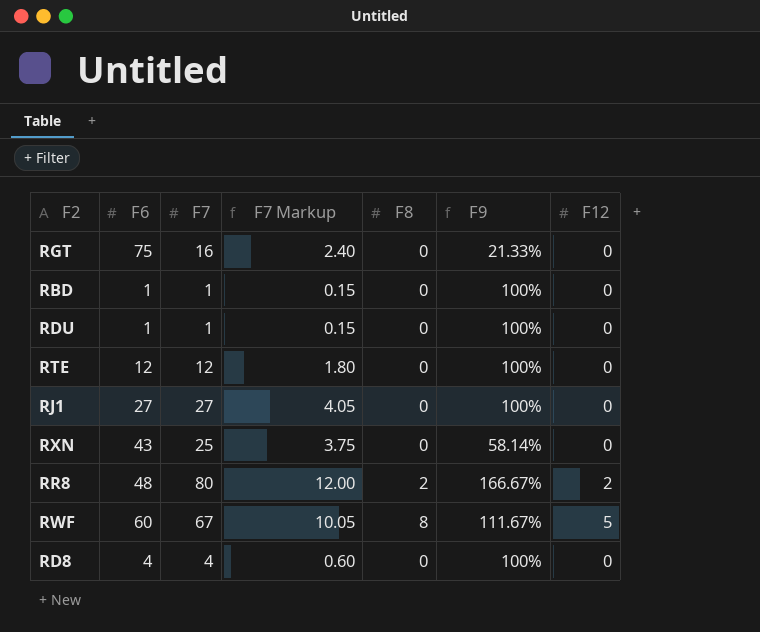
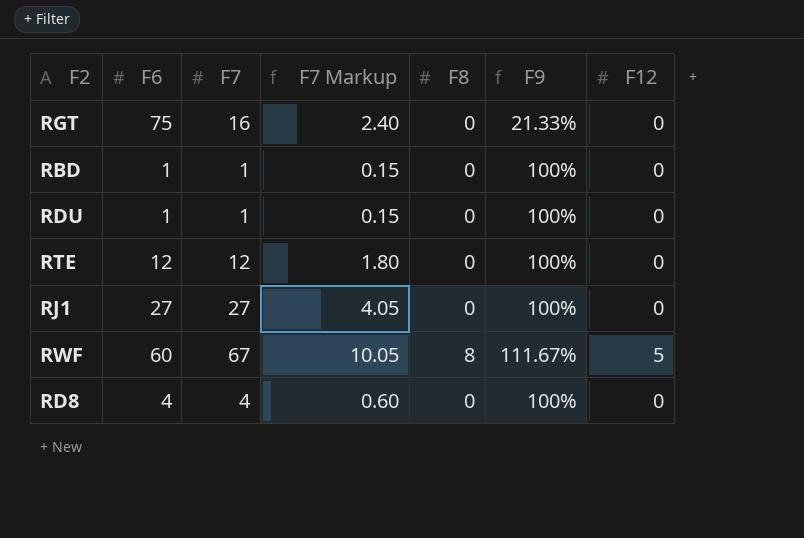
row RXN: 43 | 25 | 3.75 | 0 | 58.14% | 0 -> none
row RR8: 48 | 80 | 12.00 | 2 | 166.67% | 2 -> none

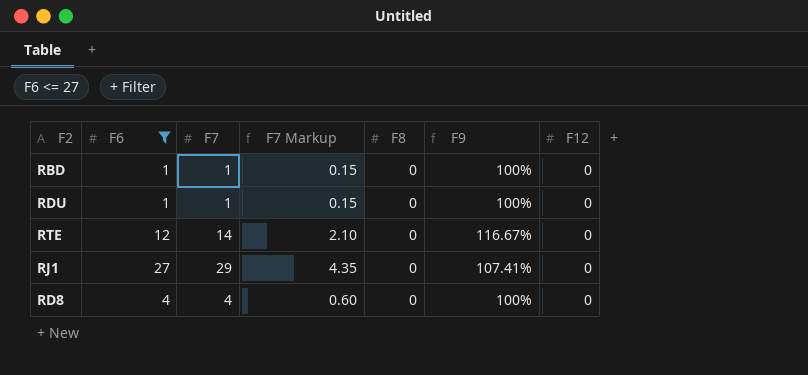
filter: none -> F6 <= 27
RTE | F7: 12 -> 14
RTE | F7 Markup: 1.80 -> 2.10
RTE | F9: 100% -> 116.67%
RJ1 | F7: 27 -> 29
RJ1 | F7 Markup: 4.05 -> 4.35
RJ1 | F9: 100% -> 107.41%

